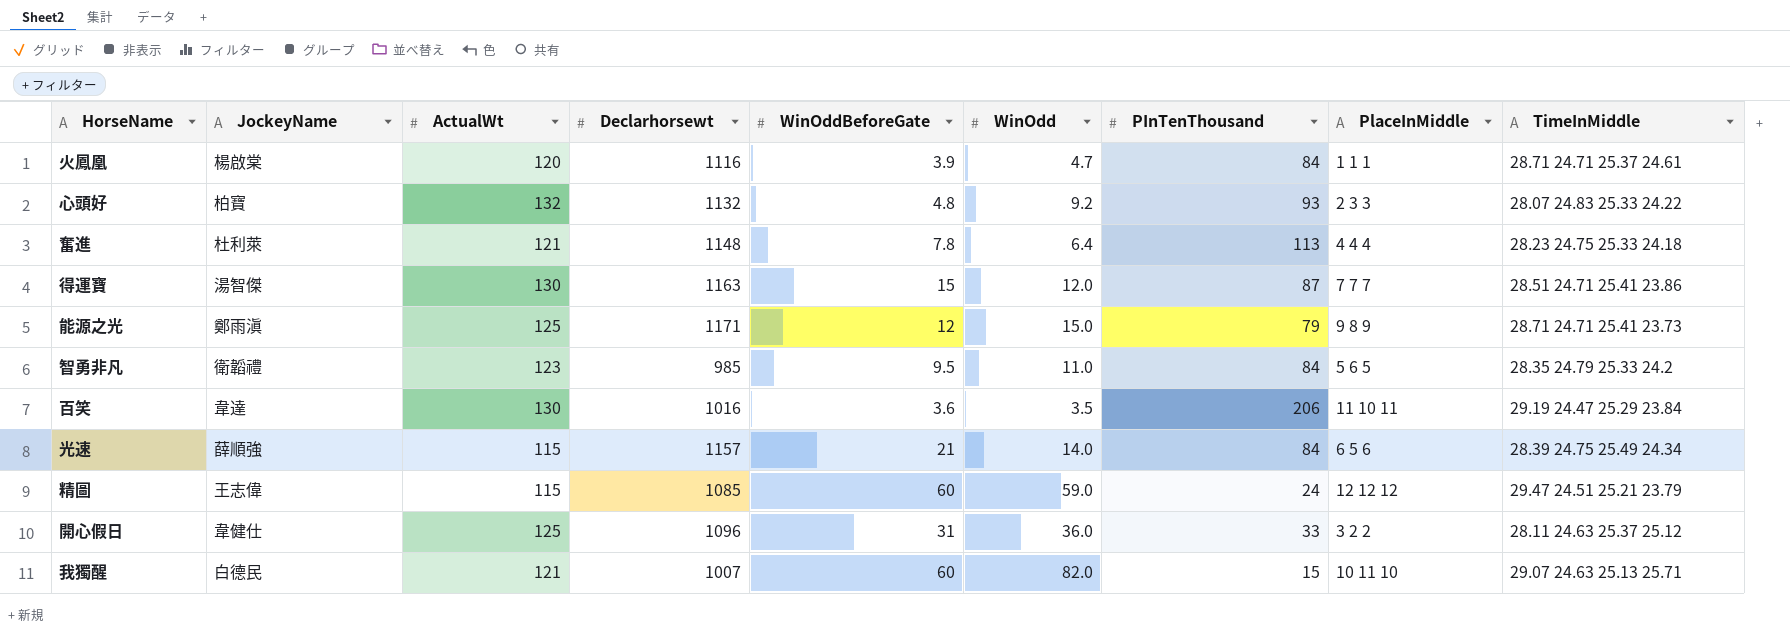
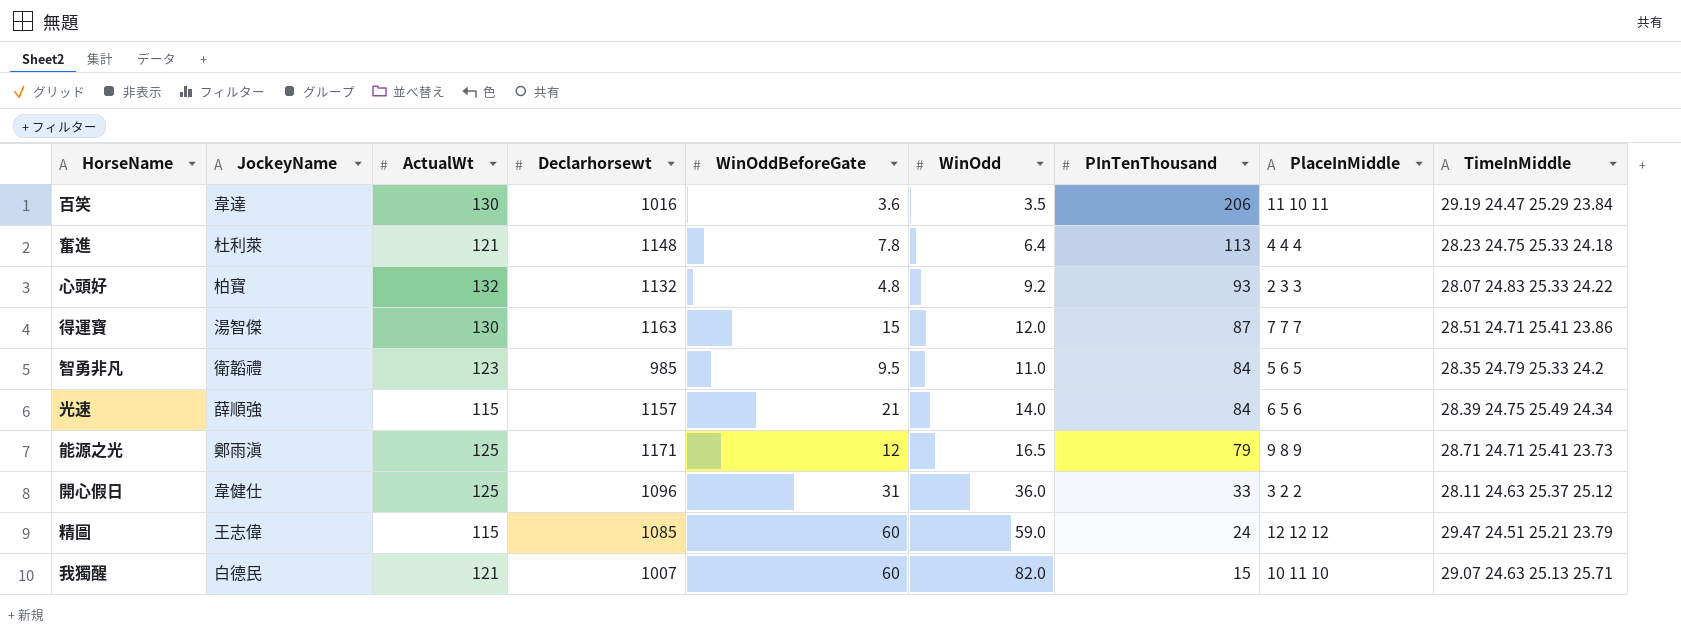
row order: none -> PInTenThousand descending
row 火鳳凰: 楊啟棠 | 120 | 1116 | 3.9 | 4.7 | 84 | 1 1 1 | 28.71 24.71 25.37 24.61 -> none
能源之光 | WinOdd: 15.0 -> 16.5

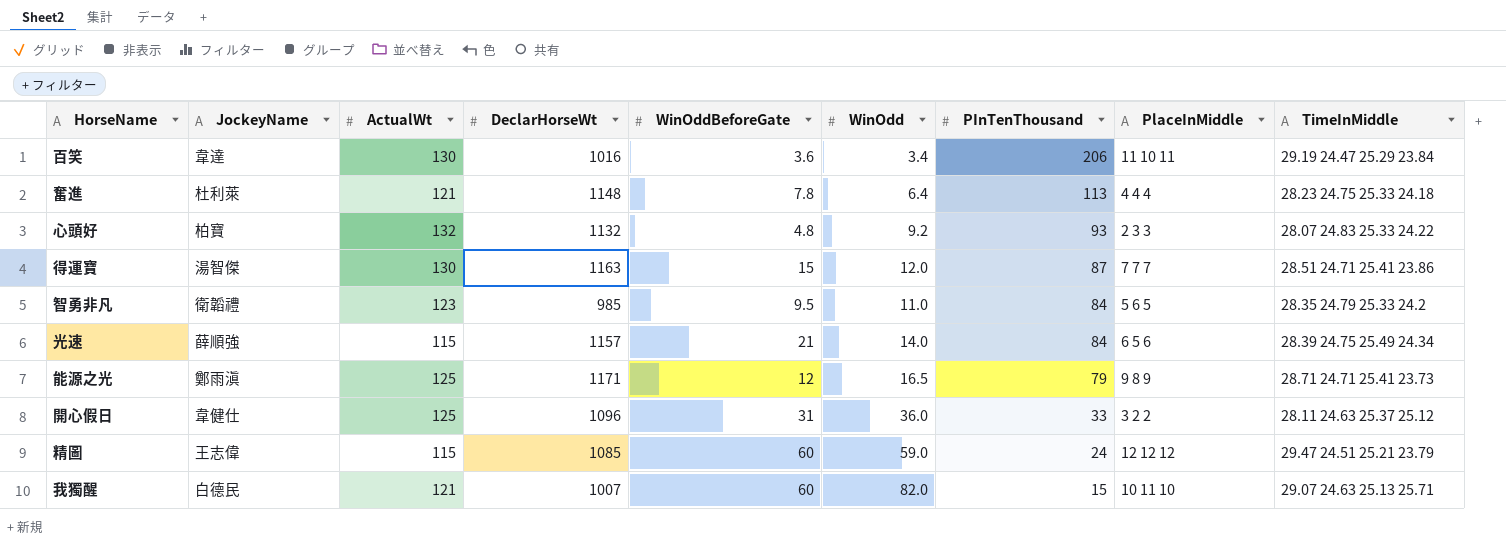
column name: Declarhorsewt -> DeclarHorseWt
百笑 | WinOdd: 3.5 -> 3.4

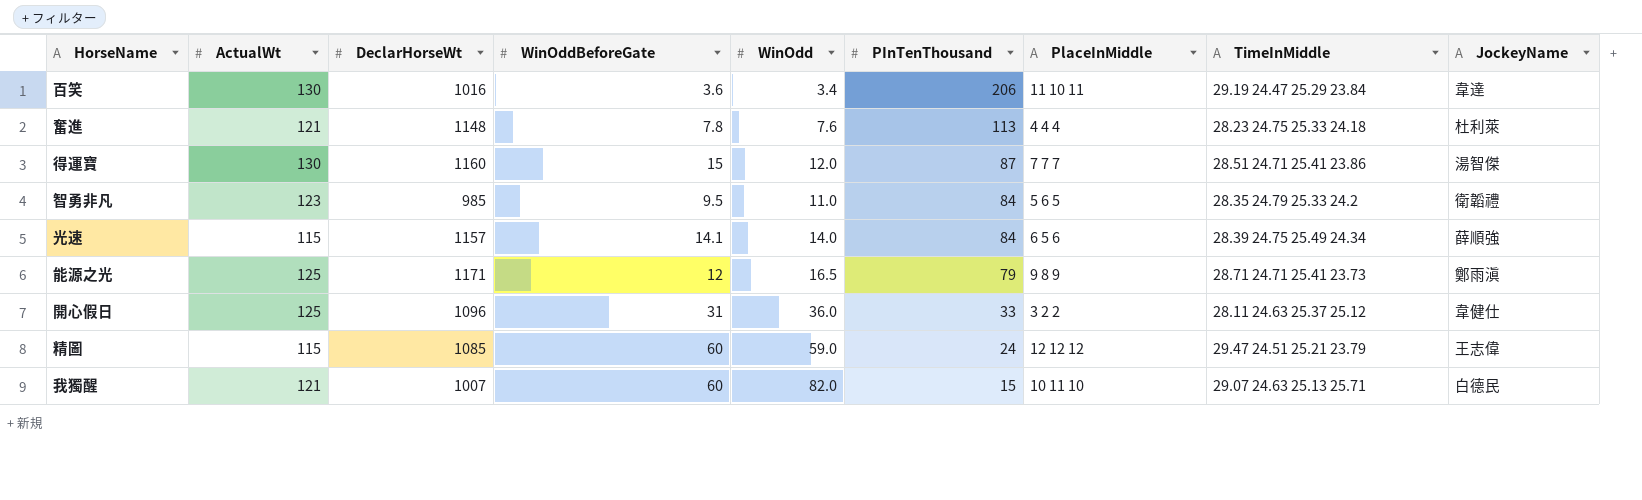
column JockeyName | position: 2 -> 9
row 心頭好: 柏寶 | 132 | 1132 | 4.8 | 9.2 | 93 | 2 3 3 | 28.07 24.83 25.33 24.22 -> none
奮進 | WinOdd: 6.4 -> 7.6
得運寶 | DeclarHorseWt: 1163 -> 1160
光速 | WinOddBeforeGate: 21 -> 14.1

